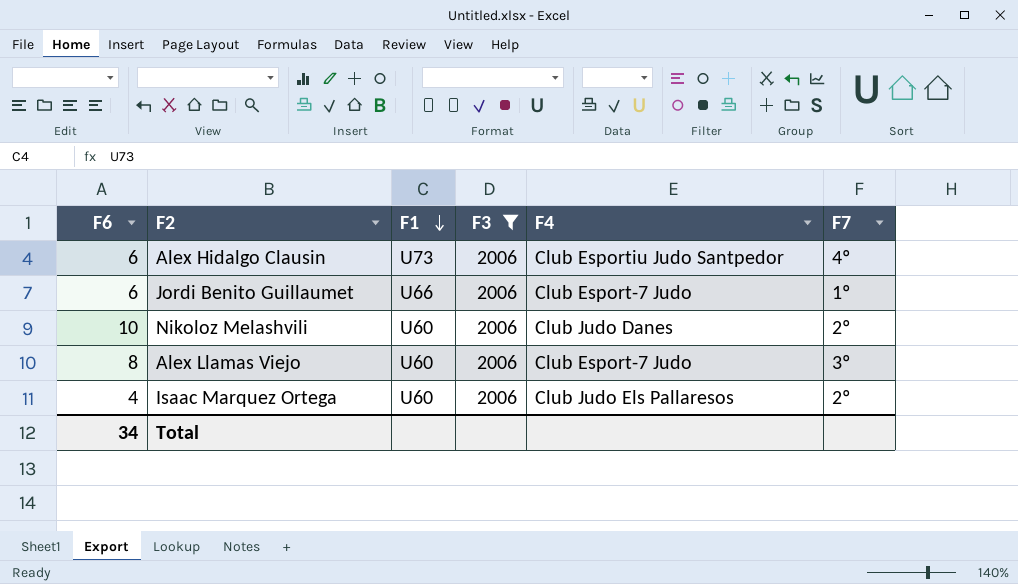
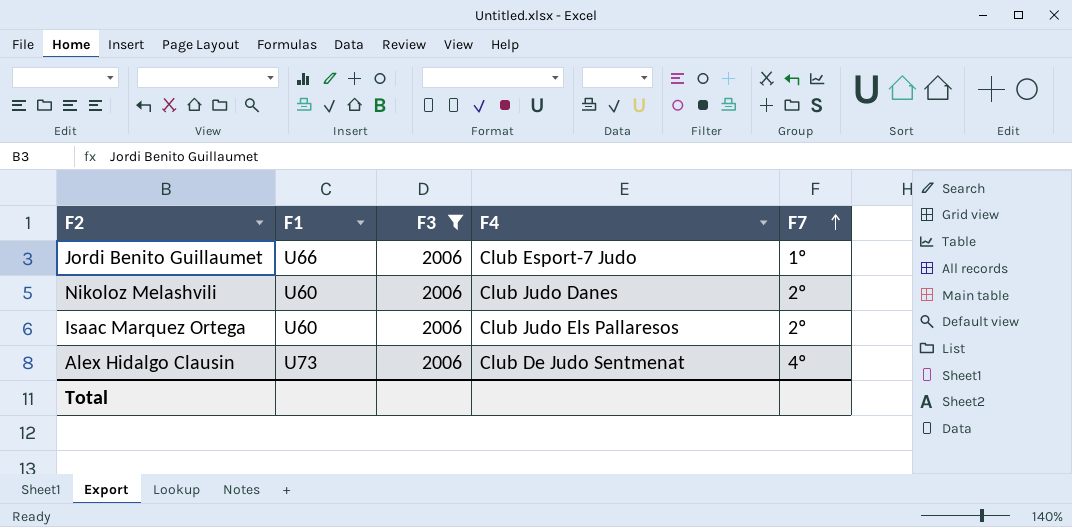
row order: F1 descending -> F7 ascending
column F6 | position: 1 -> none
row Alex Llamas Viejo: 8 | U60 | 2006 | Club Esport-7 Judo | 3º -> none
Alex Hidalgo Clausin | F4: Club Esportiu Judo Santpedor -> Club De Judo Sentmenat

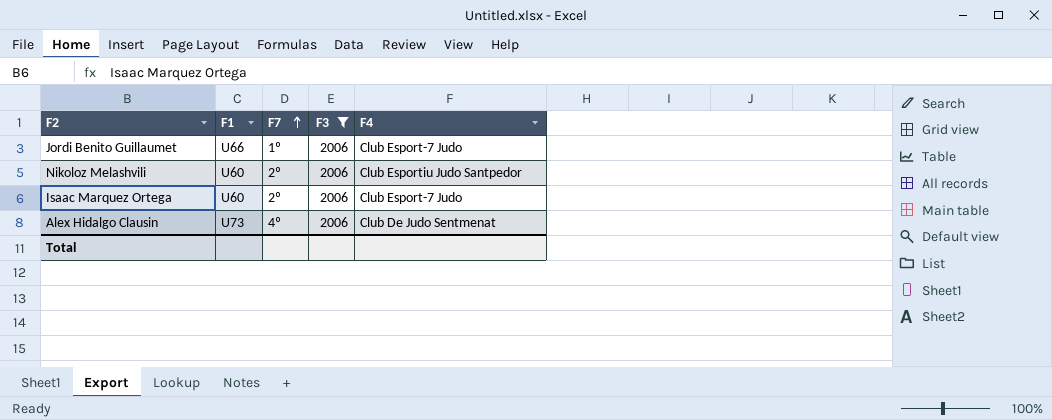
column F7 | position: 5 -> 3
Nikoloz Melashvili | F4: Club Judo Danes -> Club Esportiu Judo Santpedor
Isaac Marquez Ortega | F4: Club Judo Els Pallaresos -> Club Esport-7 Judo

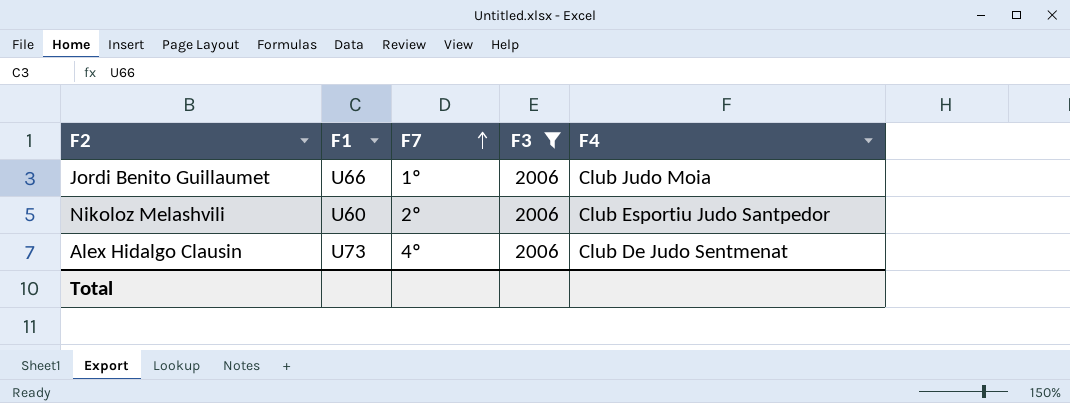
row Isaac Marquez Ortega: U60 | 2º | 2006 | Club Esport-7 Judo -> none
Jordi Benito Guillaumet | F4: Club Esport-7 Judo -> Club Judo Moia

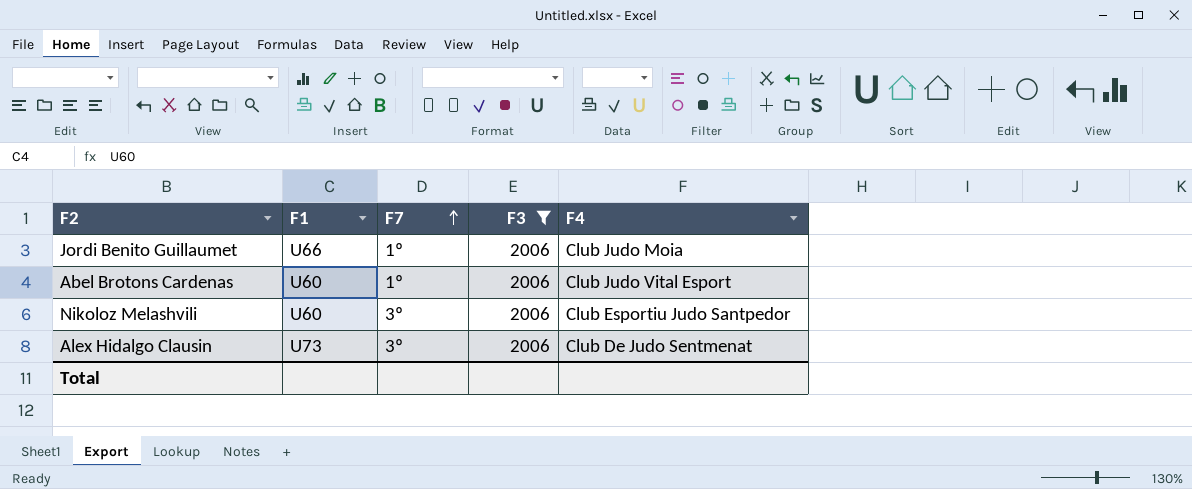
row Abel Brotons Cardenas: none -> U60 | 1º | 2006 | Club Judo Vital Esport
Nikoloz Melashvili | F7: 2º -> 3º
Alex Hidalgo Clausin | F7: 4º -> 3º

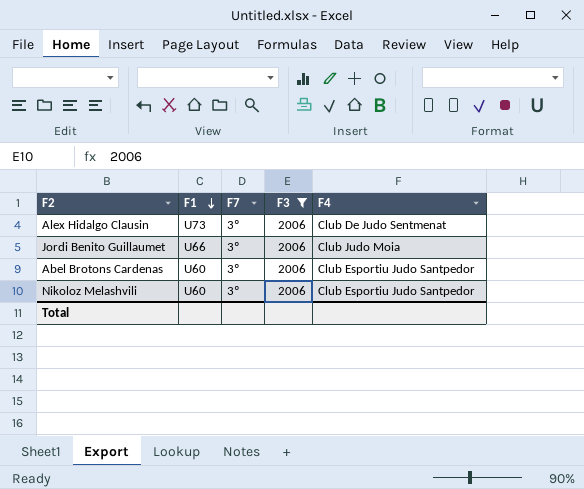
row order: F7 ascending -> F1 descending
Jordi Benito Guillaumet | F7: 1º -> 3º
Abel Brotons Cardenas | F7: 1º -> 3º
Abel Brotons Cardenas | F4: Club Judo Vital Esport -> Club Esportiu Judo Santpedor

